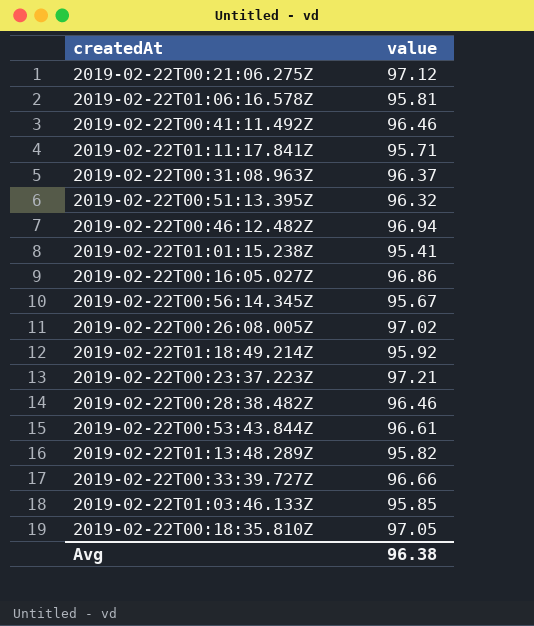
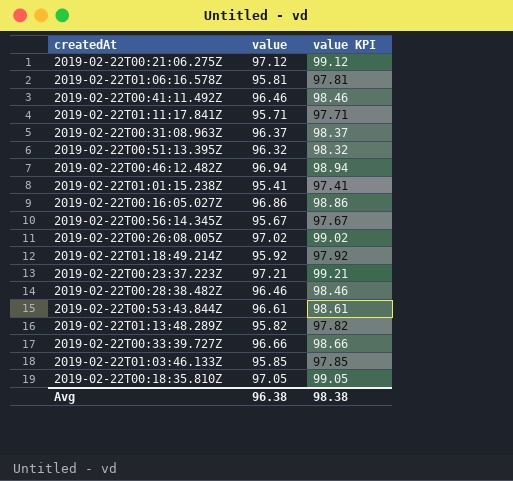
column value KPI | formula: none -> [value] + 2

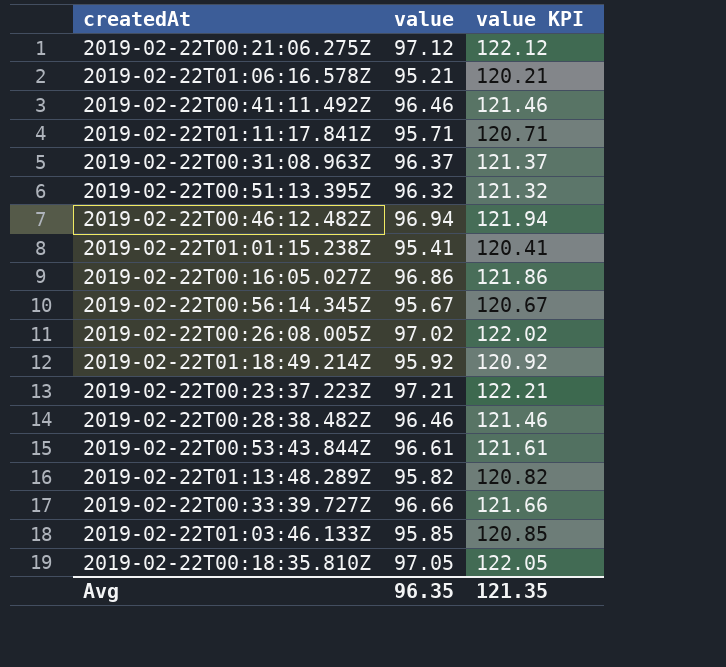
column value KPI | formula: [value] + 2 -> [value] + 25
2019-02-22T01:06:16.578Z | value: 95.81 -> 95.21
Avg | value: 96.38 -> 96.35
Avg | value KPI: 98.38 -> 121.35

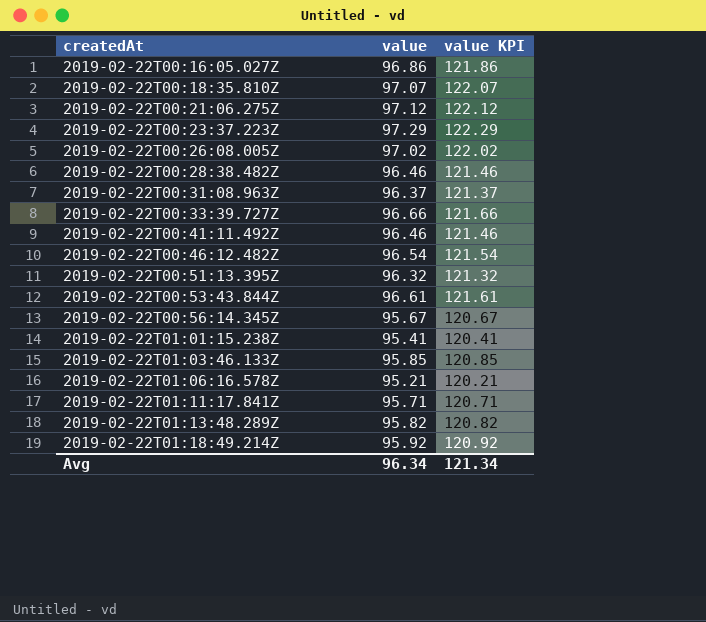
row order: none -> createdAt ascending
2019-02-22T00:18:35.810Z | value: 97.05 -> 97.07
2019-02-22T00:18:35.810Z | value KPI: 122.05 -> 122.07
2019-02-22T00:23:37.223Z | value: 97.21 -> 97.29
2019-02-22T00:23:37.223Z | value KPI: 122.21 -> 122.29
2019-02-22T00:46:12.482Z | value: 96.94 -> 96.54
2019-02-22T00:46:12.482Z | value KPI: 121.94 -> 121.54
Avg | value: 96.35 -> 96.34
Avg | value KPI: 121.35 -> 121.34

